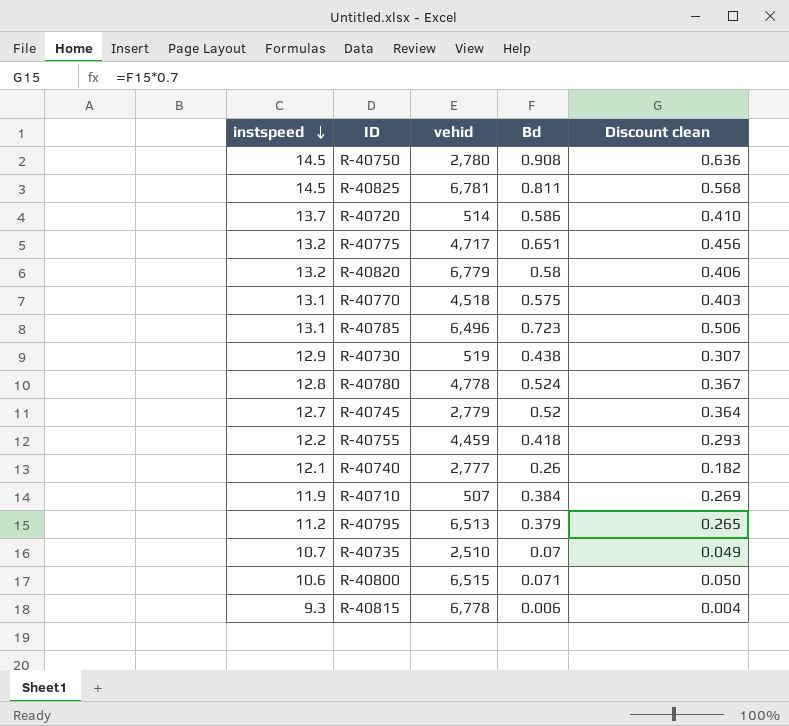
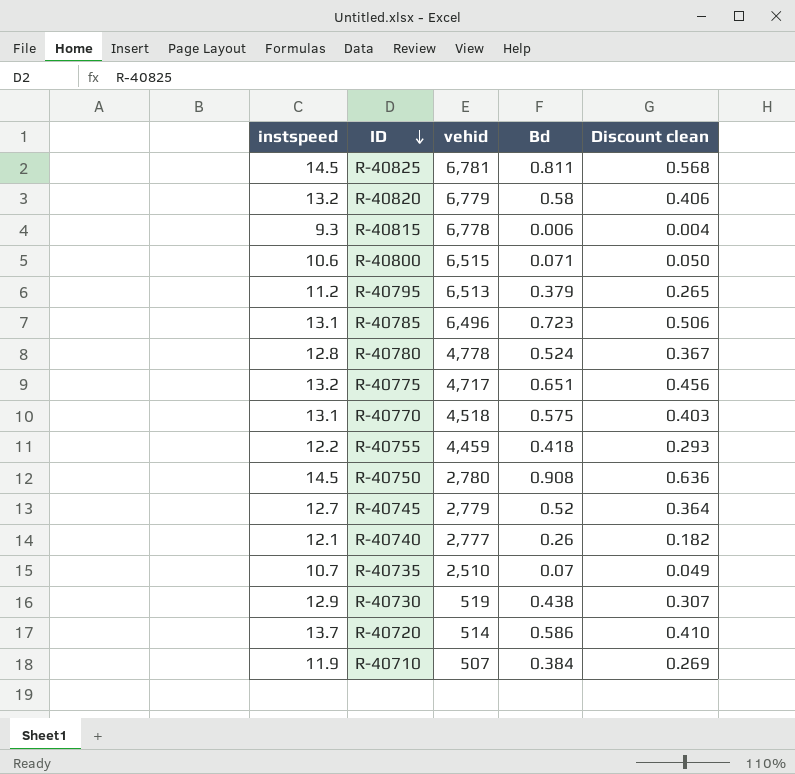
row order: instspeed descending -> ID descending

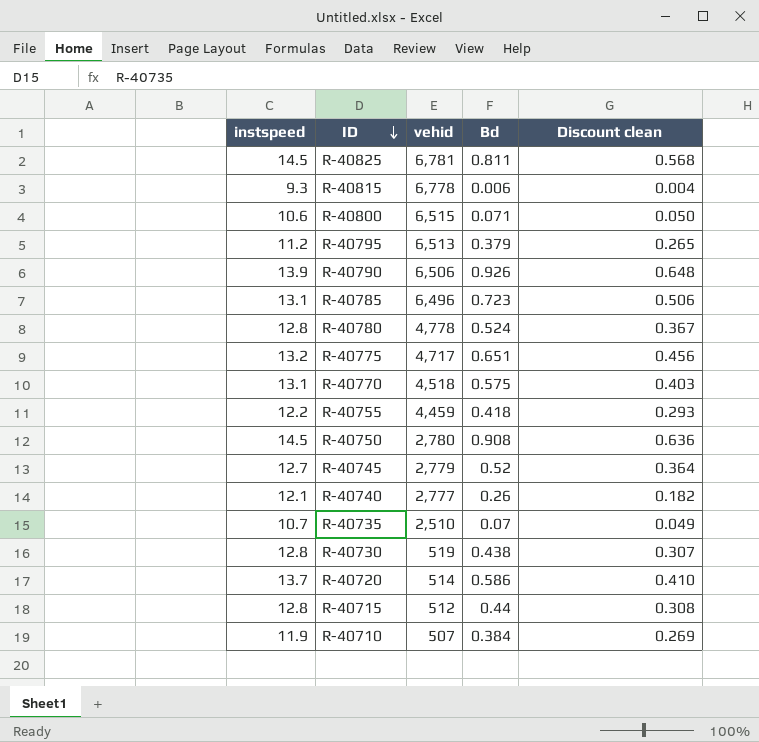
row R-40820: 13.2 | 6,779 | 0.58 | 0.406 -> none
row R-40790: none -> 13.9 | 6,506 | 0.926 | 0.648
R-40730 | instspeed: 12.9 -> 12.8
row R-40715: none -> 12.8 | 512 | 0.44 | 0.308

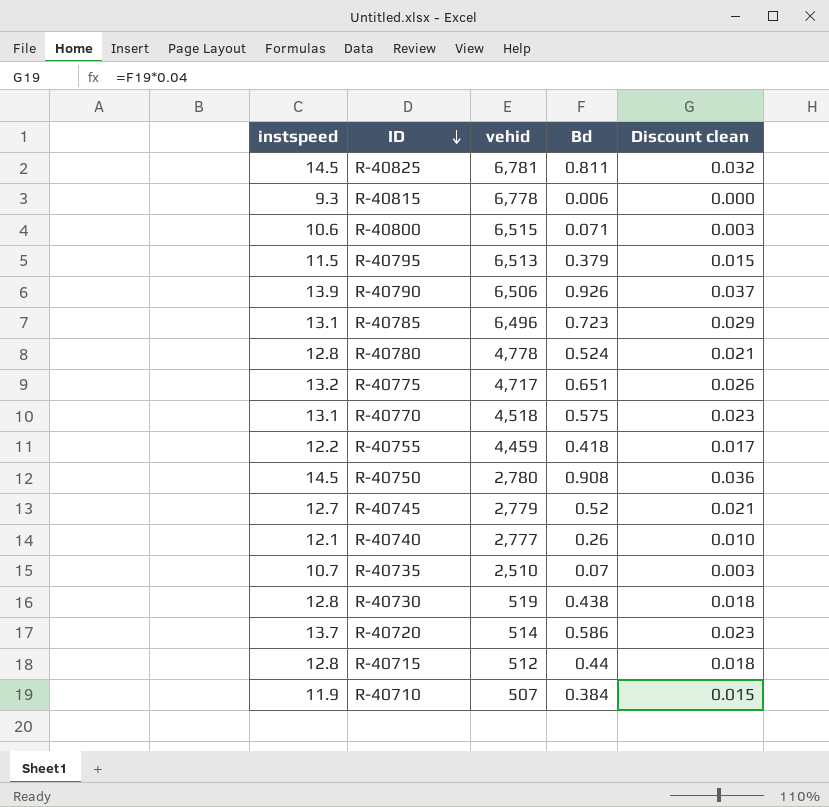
column Discount clean | formula: [Bd] * 0.7 -> [Bd] * 0.04
R-40795 | instspeed: 11.2 -> 11.5

